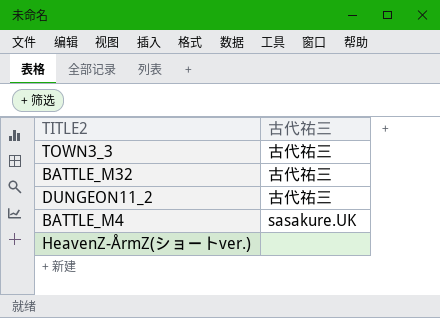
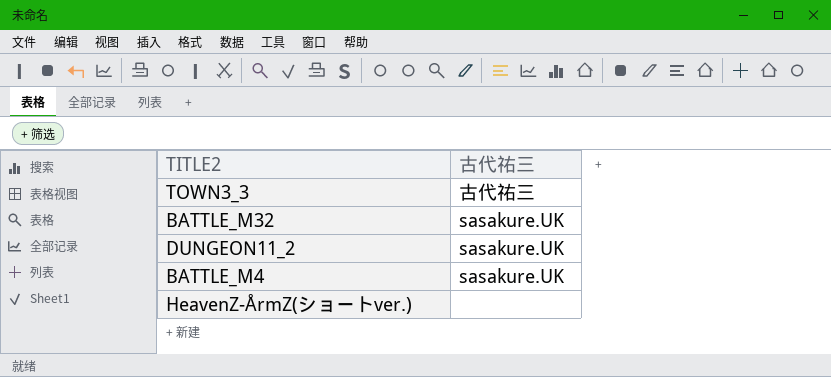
BATTLE_M32 | 古代祐三: 古代祐三 -> sasakure.UK
DUNGEON11_2 | 古代祐三: 古代祐三 -> sasakure.UK

